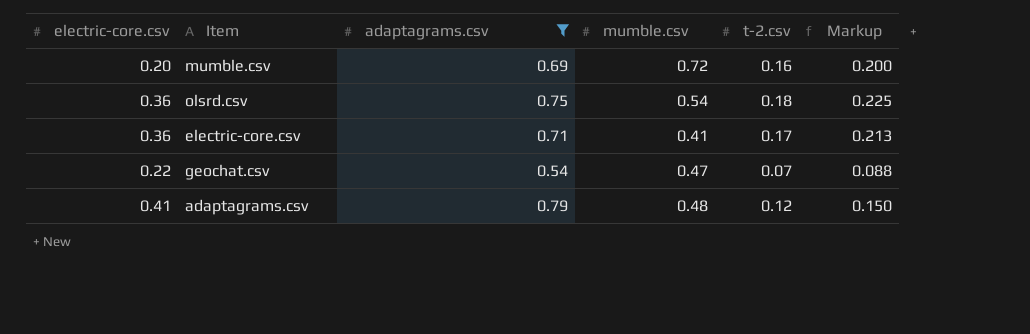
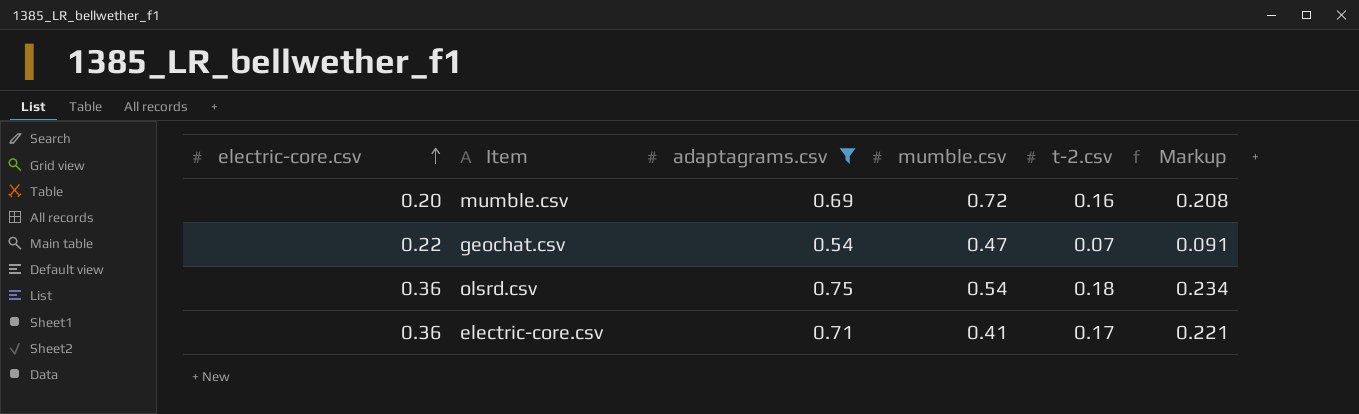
row order: none -> electric-core.csv ascending
column Markup | formula: [t-2.csv] * 1.25 -> [t-2.csv] * 1.3
row adaptagrams.csv: 0.41 | 0.79 | 0.48 | 0.12 | 0.150 -> none

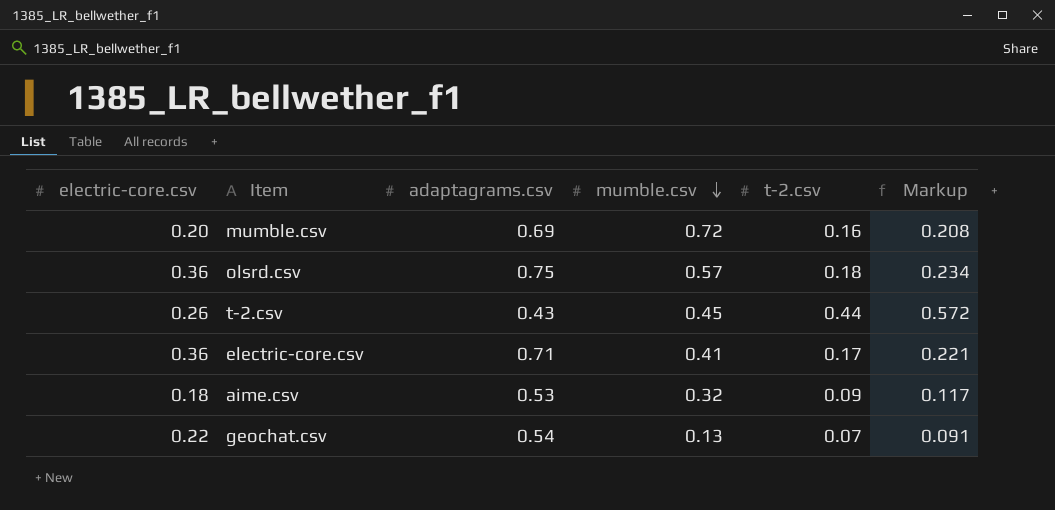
filter: adaptagrams.csv >= 0.54 -> none
row order: electric-core.csv ascending -> mumble.csv descending
olsrd.csv | mumble.csv: 0.54 -> 0.57
geochat.csv | mumble.csv: 0.47 -> 0.13

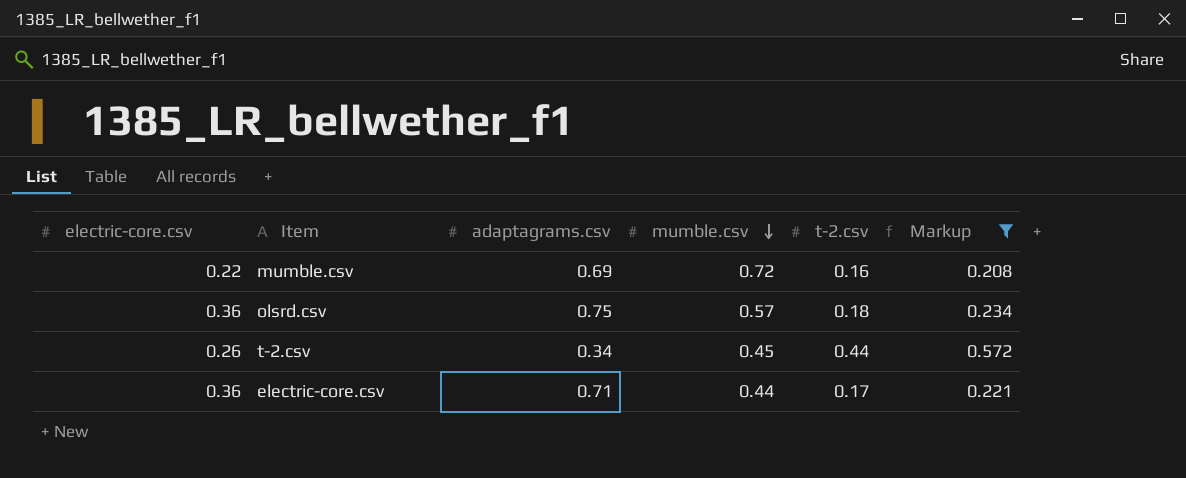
filter: none -> Markup >= 0.208
mumble.csv | electric-core.csv: 0.20 -> 0.22
t-2.csv | adaptagrams.csv: 0.43 -> 0.34
electric-core.csv | mumble.csv: 0.41 -> 0.44

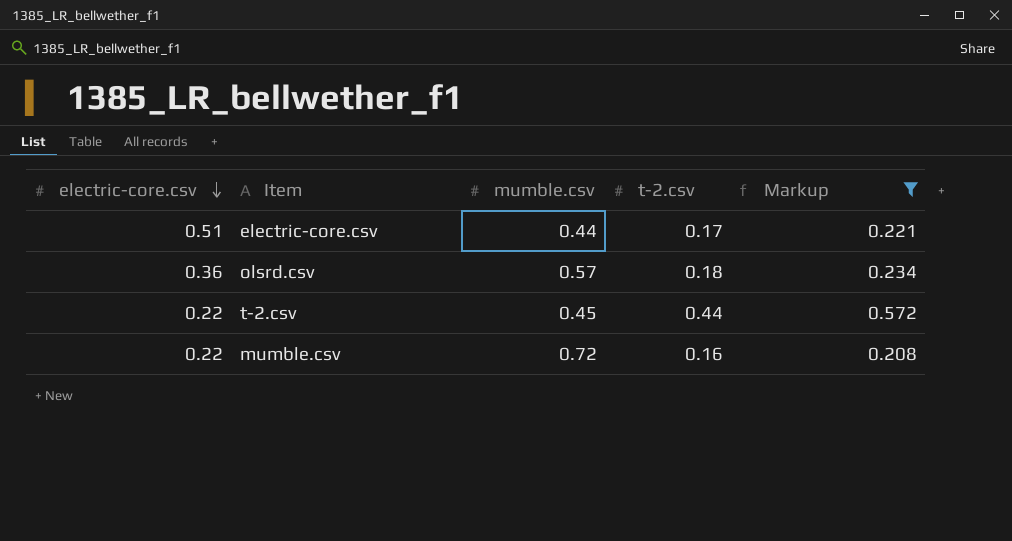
row order: mumble.csv descending -> electric-core.csv descending
column adaptagrams.csv | position: 3 -> none
electric-core.csv | electric-core.csv: 0.36 -> 0.51
t-2.csv | electric-core.csv: 0.26 -> 0.22

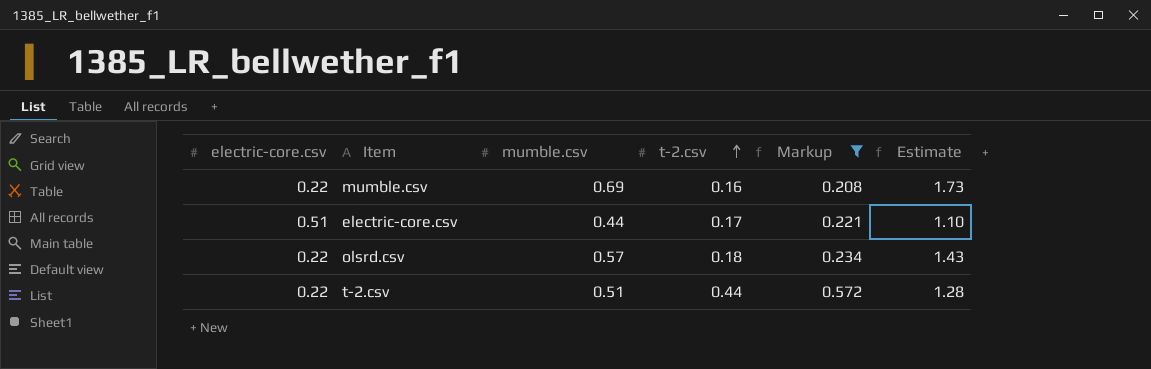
row order: electric-core.csv descending -> t-2.csv ascending
column Estimate | formula: none -> [mumble.csv] * 2.5
mumble.csv | mumble.csv: 0.72 -> 0.69
olsrd.csv | electric-core.csv: 0.36 -> 0.22
t-2.csv | mumble.csv: 0.45 -> 0.51

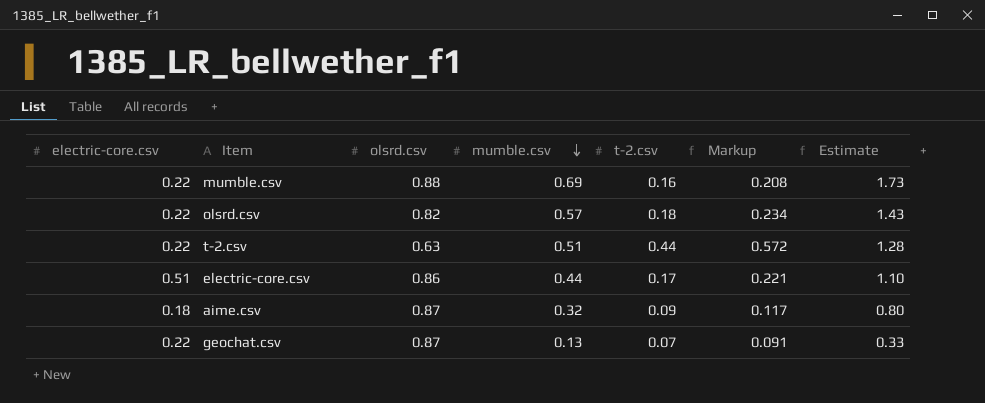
filter: Markup >= 0.208 -> none
row order: t-2.csv ascending -> mumble.csv descending
column olsrd.csv | position: none -> 3

